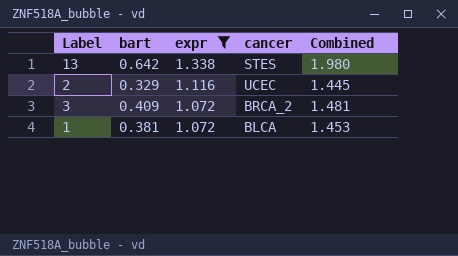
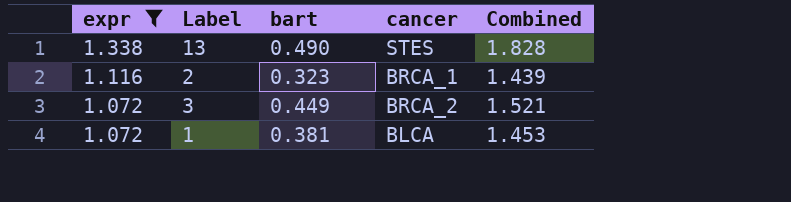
column expr | position: 3 -> 1
13 | bart: 0.642 -> 0.490
13 | Combined: 1.980 -> 1.828
2 | bart: 0.329 -> 0.323
2 | cancer: UCEC -> BRCA_1
2 | Combined: 1.445 -> 1.439
3 | bart: 0.409 -> 0.449
3 | Combined: 1.481 -> 1.521

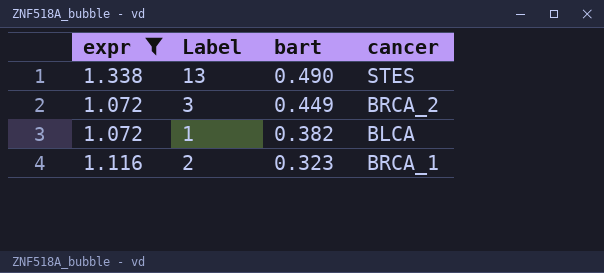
row order: expr descending -> bart descending
column Combined | formula: [expr] + [bart] -> none
1 | bart: 0.381 -> 0.382

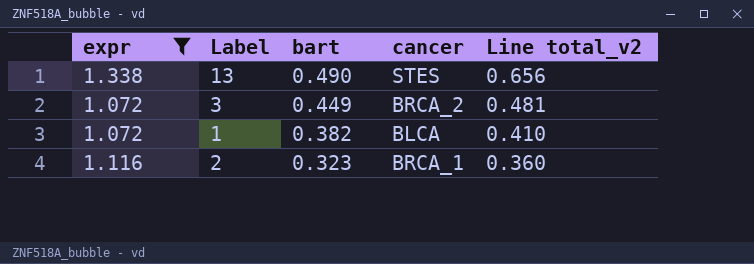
column Line total_v2 | formula: none -> [expr] * [bart]

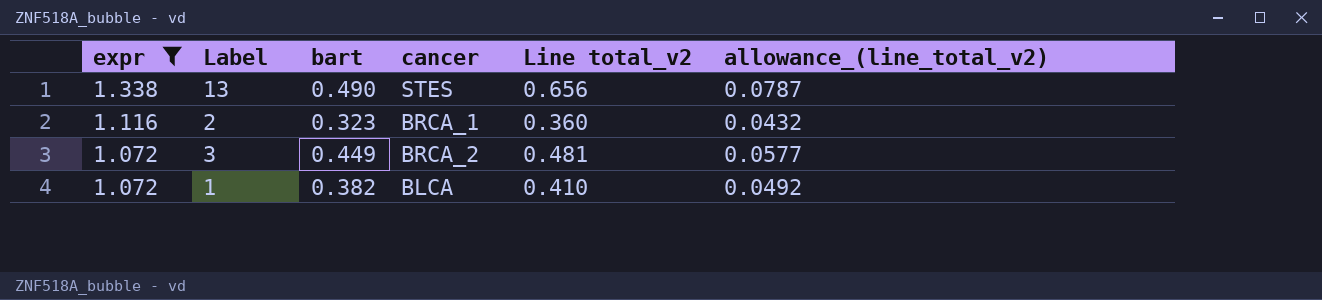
row order: bart descending -> expr descending
column allowance_(line_total_v2) | formula: none -> [Line total_v2] * 0.12

